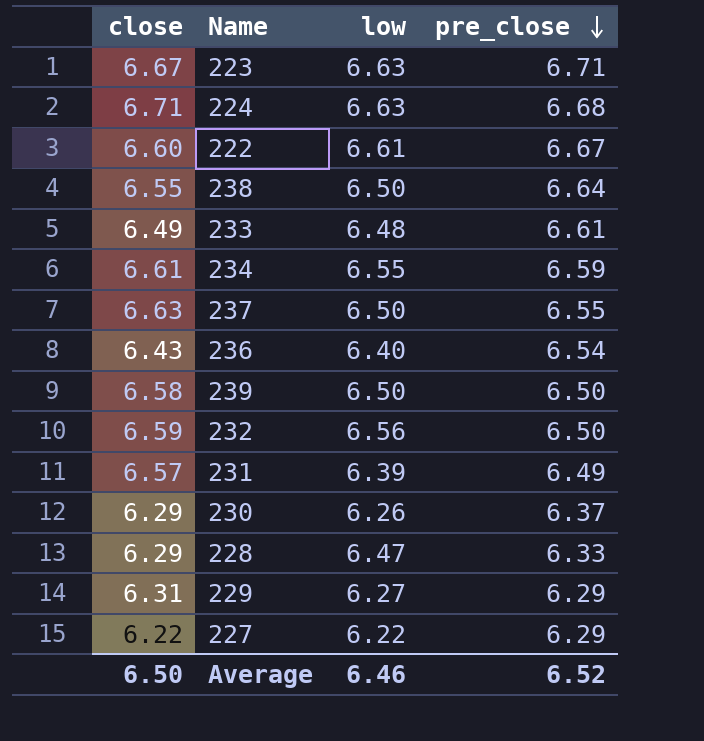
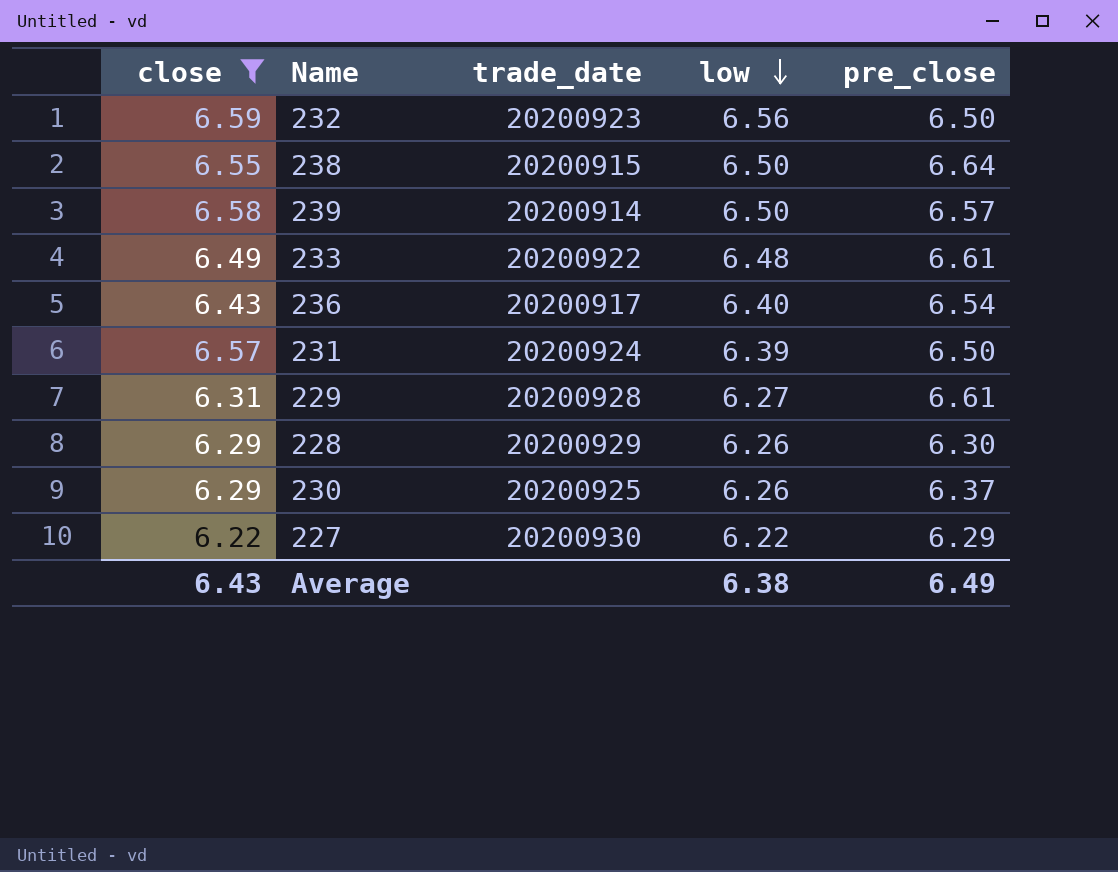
filter: none -> close <= 6.59
row order: pre_close descending -> low descending
column trade_date | position: none -> 3
239 | pre_close: 6.50 -> 6.57
231 | pre_close: 6.49 -> 6.50
229 | pre_close: 6.29 -> 6.61
228 | low: 6.47 -> 6.26
228 | pre_close: 6.33 -> 6.30
Average | close: 6.50 -> 6.43
Average | low: 6.46 -> 6.38
Average | pre_close: 6.52 -> 6.49

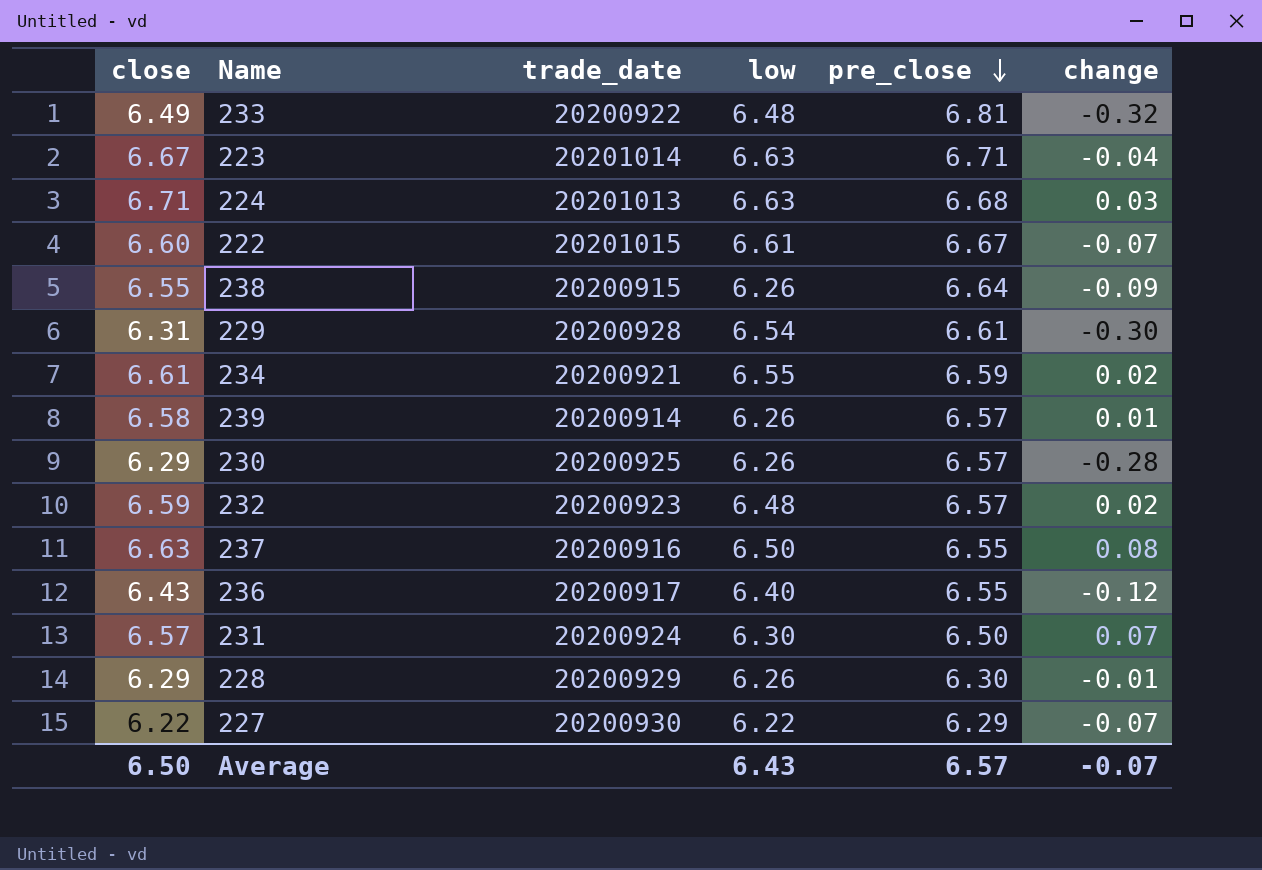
filter: close <= 6.59 -> none
row order: low descending -> pre_close descending
column change | formula: none -> [close] - [pre_close]
233 | pre_close: 6.61 -> 6.81
238 | low: 6.50 -> 6.26
229 | low: 6.27 -> 6.54
239 | low: 6.50 -> 6.26
230 | pre_close: 6.37 -> 6.57
232 | low: 6.56 -> 6.48
232 | pre_close: 6.50 -> 6.57
236 | pre_close: 6.54 -> 6.55
231 | low: 6.39 -> 6.30
Average | close: 6.43 -> 6.50
Average | low: 6.38 -> 6.43
Average | pre_close: 6.49 -> 6.57

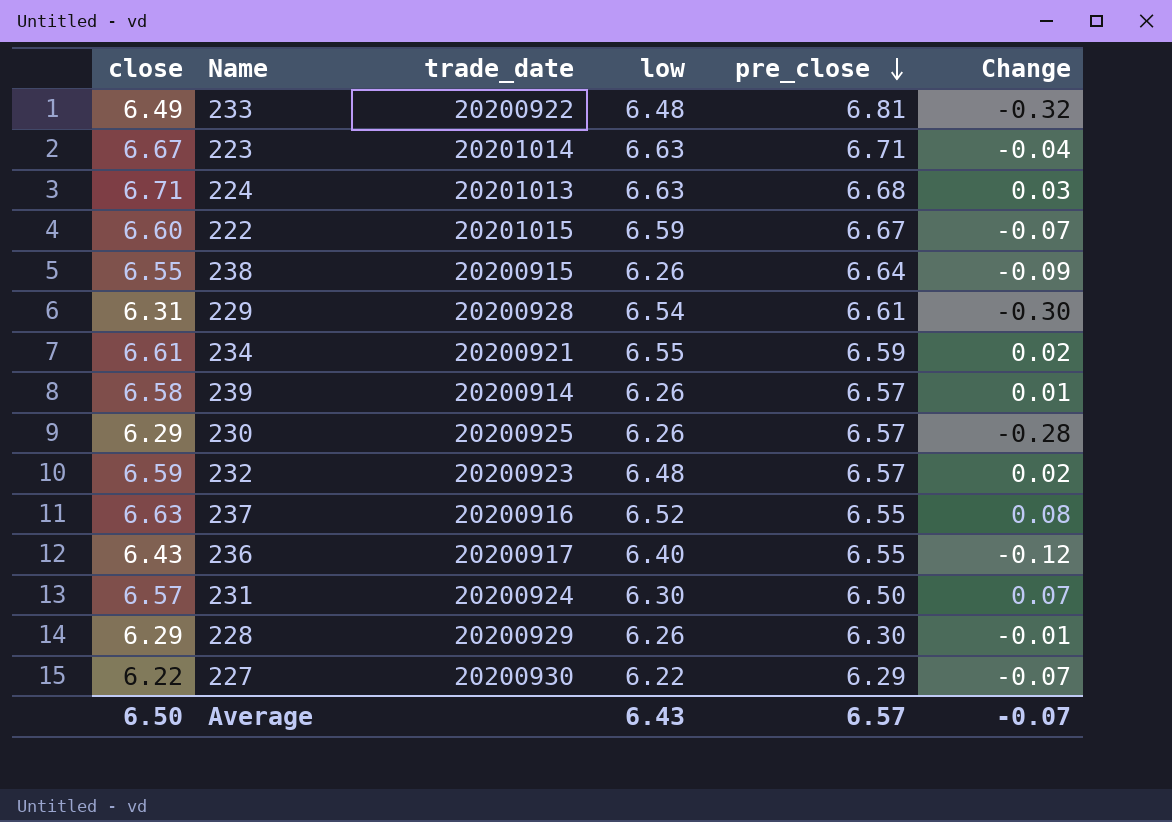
column name: change -> Change
222 | low: 6.61 -> 6.59
237 | low: 6.50 -> 6.52

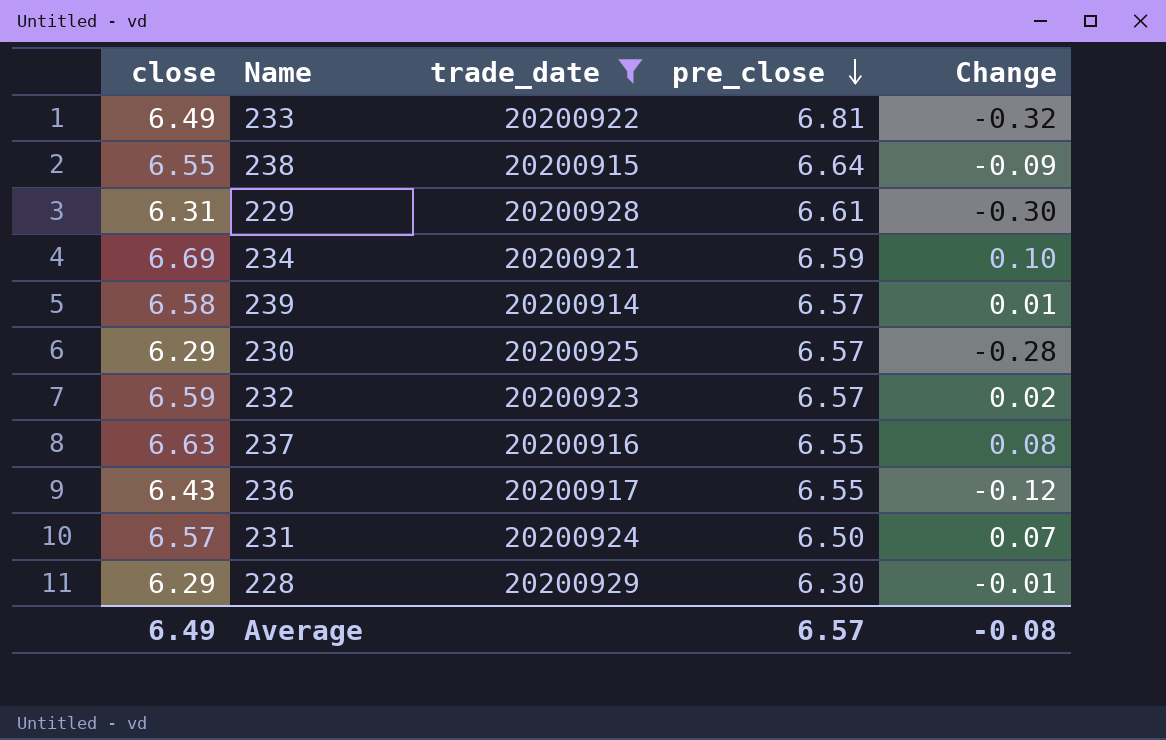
filter: none -> trade_date <= 20200929
column low | position: 4 -> none
234 | close: 6.61 -> 6.69
234 | Change: 0.02 -> 0.10
Average | close: 6.50 -> 6.49
Average | Change: -0.07 -> -0.08

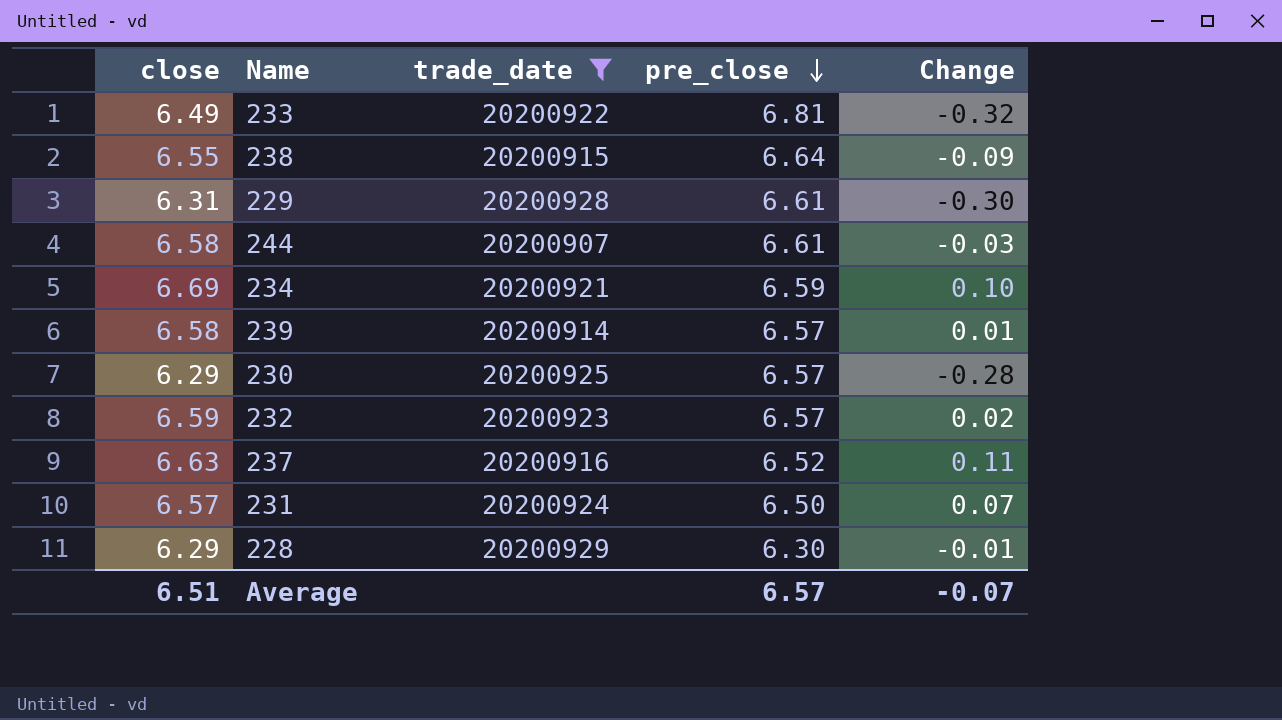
row 236: 6.43 | 20200917 | 6.55 | -0.12 -> none
row 244: none -> 6.58 | 20200907 | 6.61 | -0.03
237 | pre_close: 6.55 -> 6.52
237 | Change: 0.08 -> 0.11
Average | close: 6.49 -> 6.51
Average | Change: -0.08 -> -0.07

